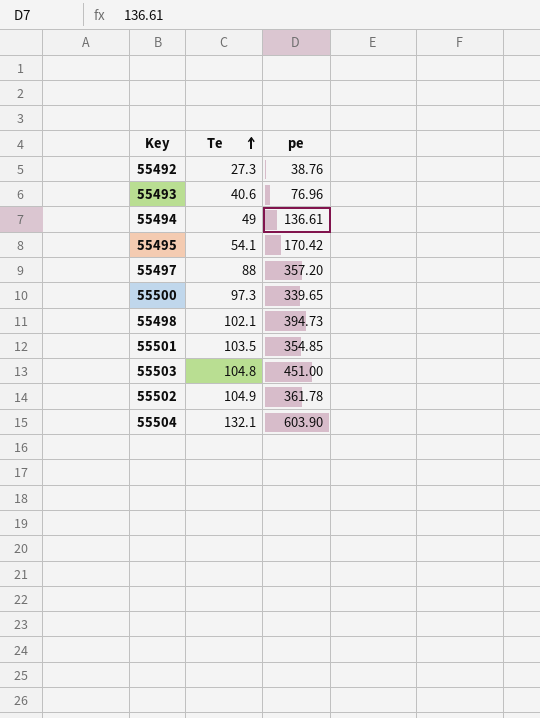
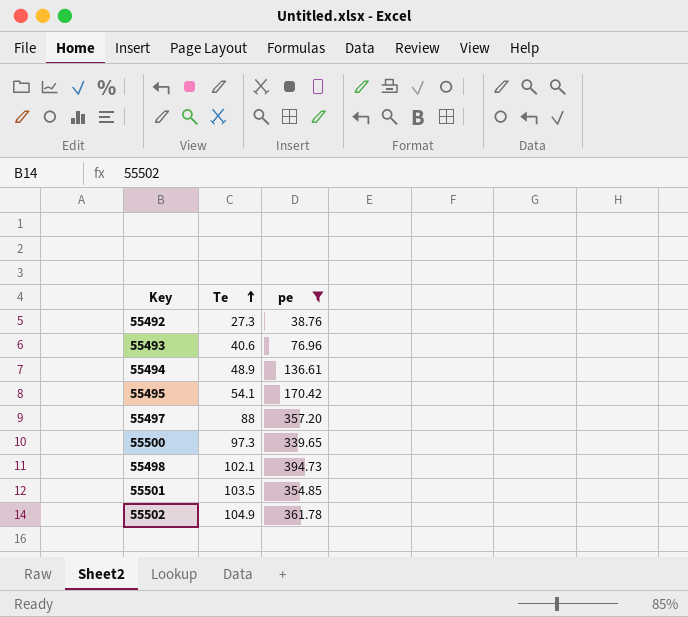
filter: none -> pe <= 394.73
55494 | Te: 49 -> 48.9

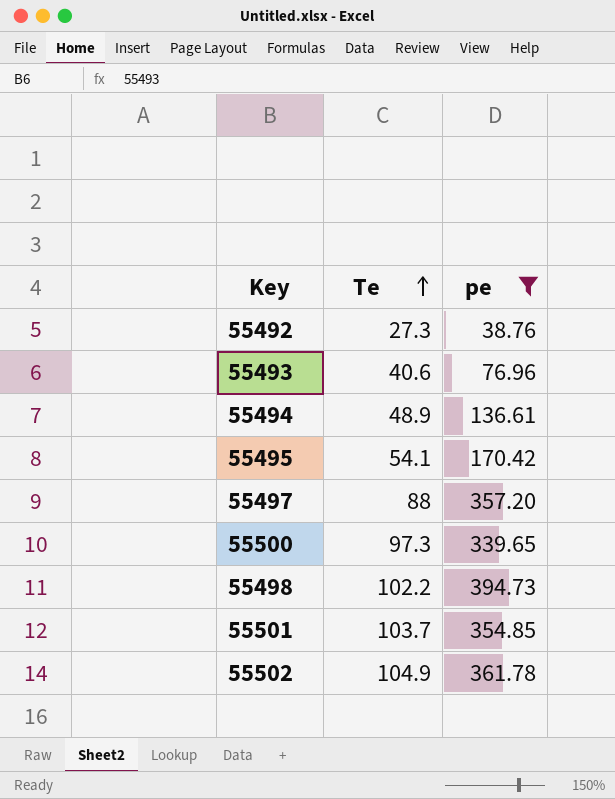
55498 | Te: 102.1 -> 102.2
55501 | Te: 103.5 -> 103.7

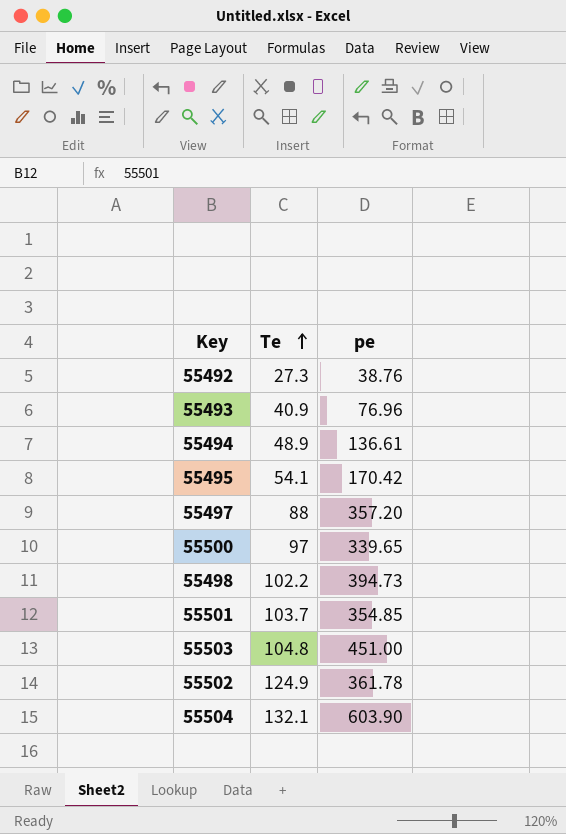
filter: pe <= 394.73 -> none
55493 | Te: 40.6 -> 40.9
55500 | Te: 97.3 -> 97
55502 | Te: 104.9 -> 124.9

